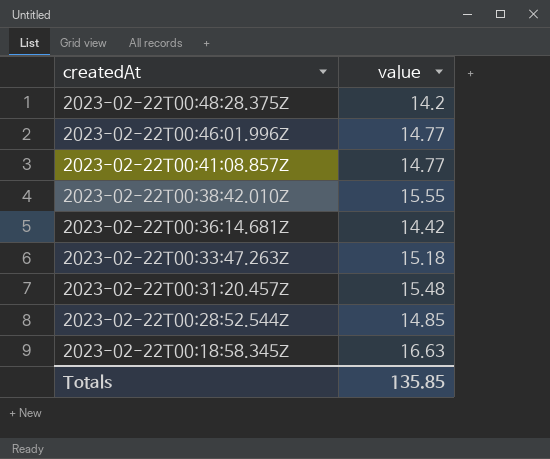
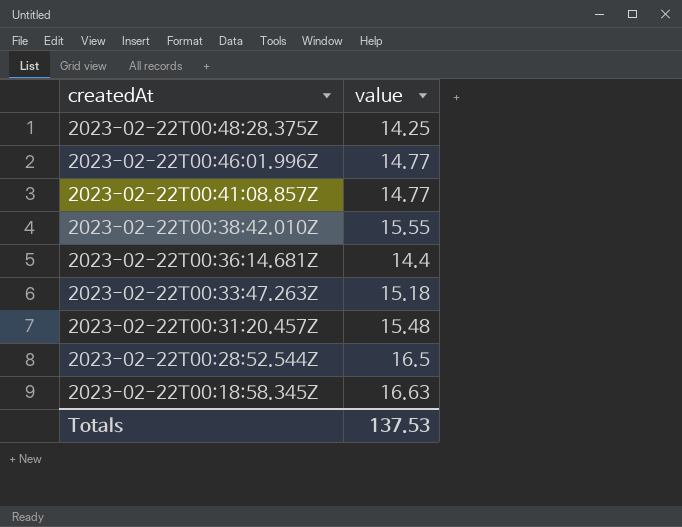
2023-02-22T00:48:28.375Z | value: 14.2 -> 14.25
2023-02-22T00:36:14.681Z | value: 14.42 -> 14.4
2023-02-22T00:28:52.544Z | value: 14.85 -> 16.5
Totals | value: 135.85 -> 137.53

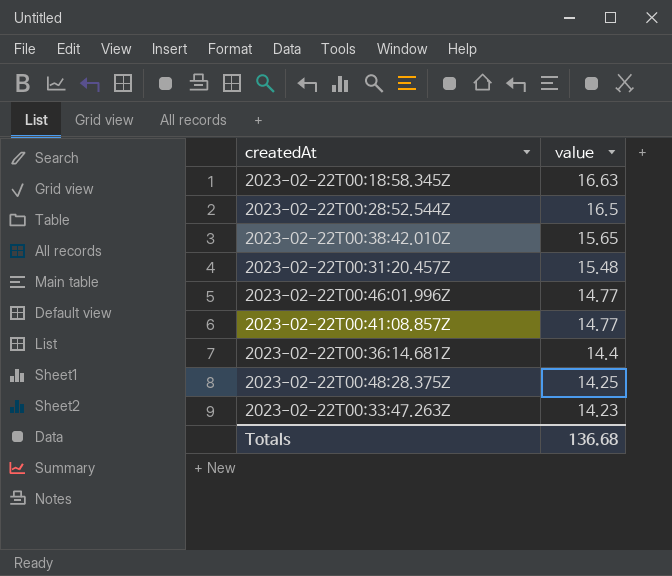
row order: createdAt descending -> value descending
2023-02-22T00:38:42.010Z | value: 15.55 -> 15.65
2023-02-22T00:33:47.263Z | value: 15.18 -> 14.23
Totals | value: 137.53 -> 136.68

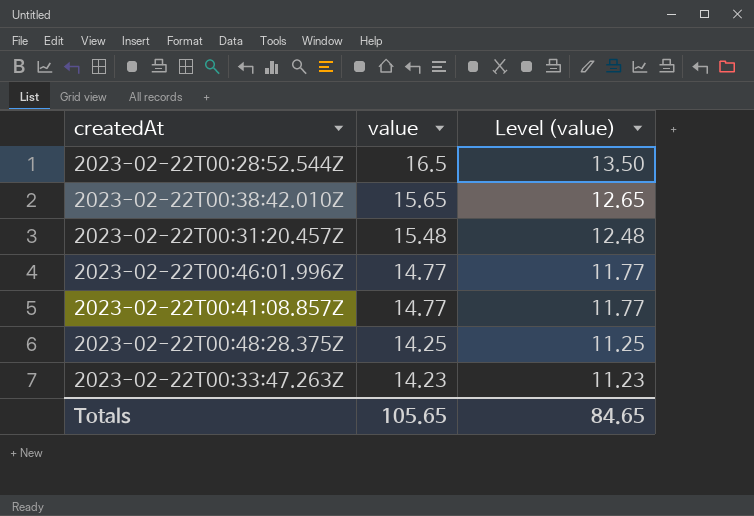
column Level (value) | formula: none -> [value] - 3
row 2023-02-22T00:18:58.345Z: 16.63 -> none
row 2023-02-22T00:36:14.681Z: 14.4 -> none
Totals | value: 136.68 -> 105.65

